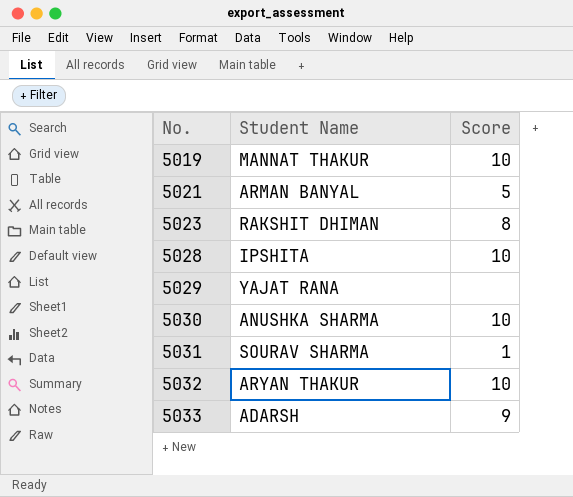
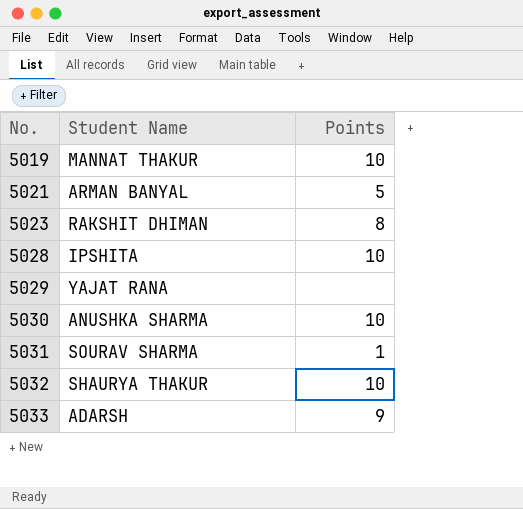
column name: Score -> Points
5032 | Student Name: ARYAN THAKUR -> SHAURYA THAKUR

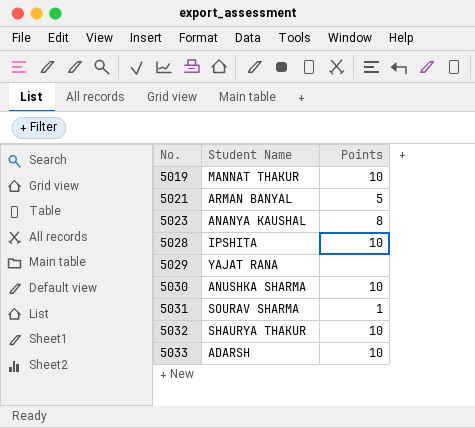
5023 | Student Name: RAKSHIT DHIMAN -> ANANYA KAUSHAL
5033 | Points: 9 -> 10

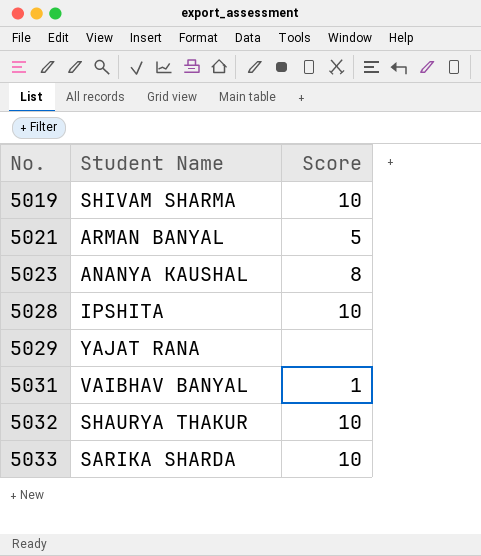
column name: Points -> Score
row 5030: ANUSHKA SHARMA | 10 -> none
5019 | Student Name: MANNAT THAKUR -> SHIVAM SHARMA
5031 | Student Name: SOURAV SHARMA -> VAIBHAV BANYAL
5033 | Student Name: ADARSH -> SARIKA SHARDA

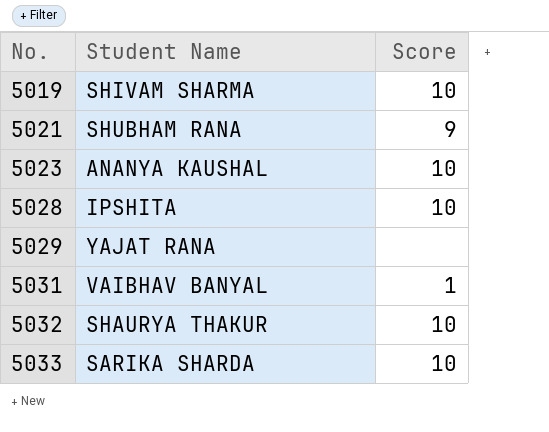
5021 | Student Name: ARMAN BANYAL -> SHUBHAM RANA
5021 | Score: 5 -> 9
5023 | Score: 8 -> 10

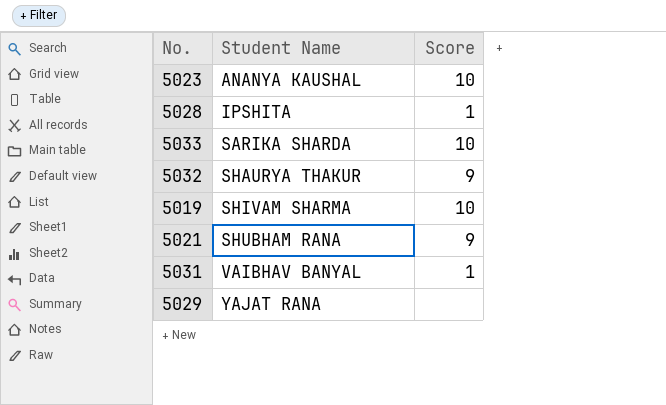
row order: No. ascending -> Student Name ascending
5028 | Score: 10 -> 1
5032 | Score: 10 -> 9

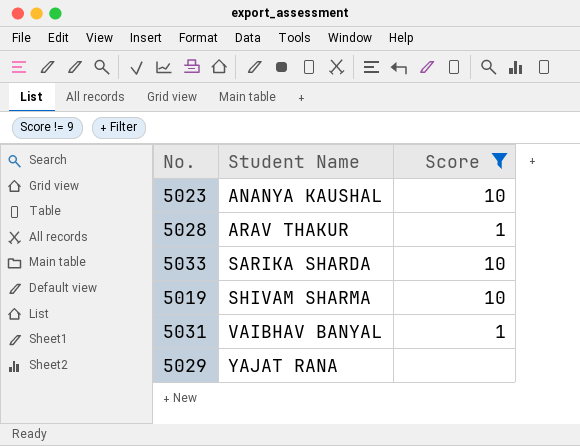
filter: none -> Score != 9
5028 | Student Name: IPSHITA -> ARAV THAKUR

